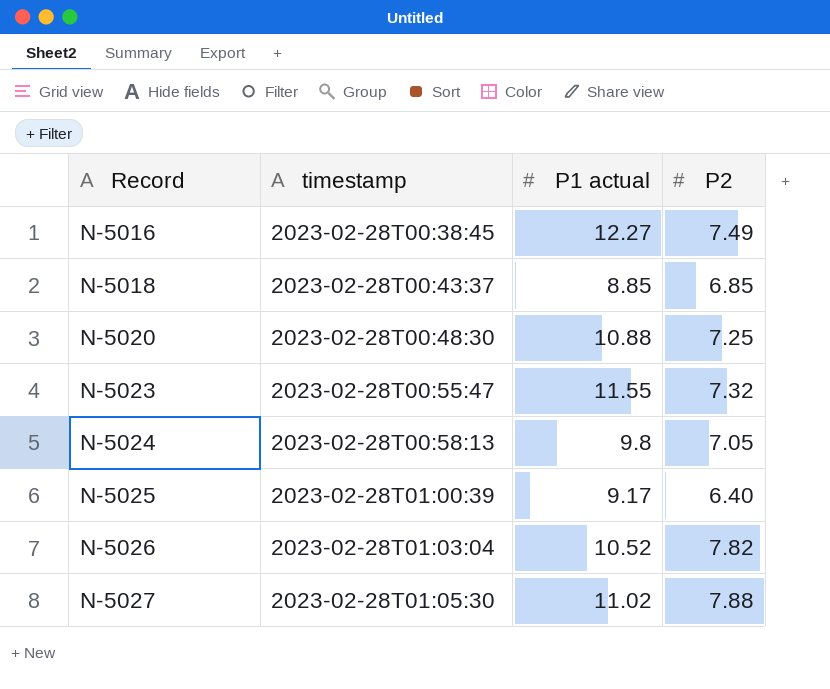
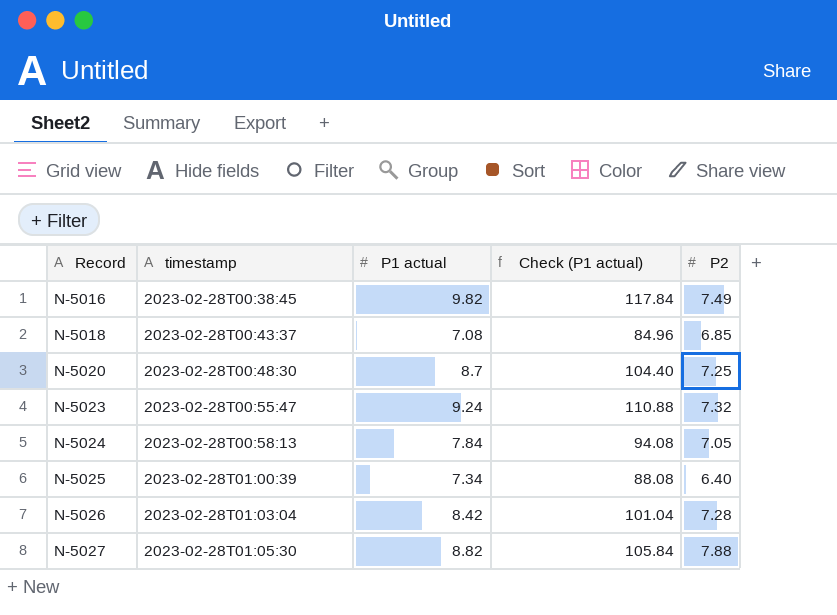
column Check (P1 actual) | formula: none -> [P1 actual] * 12
N-5016 | P1 actual: 12.27 -> 9.82
N-5018 | P1 actual: 8.85 -> 7.08
N-5020 | P1 actual: 10.88 -> 8.7
N-5023 | P1 actual: 11.55 -> 9.24
N-5024 | P1 actual: 9.8 -> 7.84
N-5025 | P1 actual: 9.17 -> 7.34
N-5026 | P1 actual: 10.52 -> 8.42
N-5026 | P2: 7.82 -> 7.28
N-5027 | P1 actual: 11.02 -> 8.82

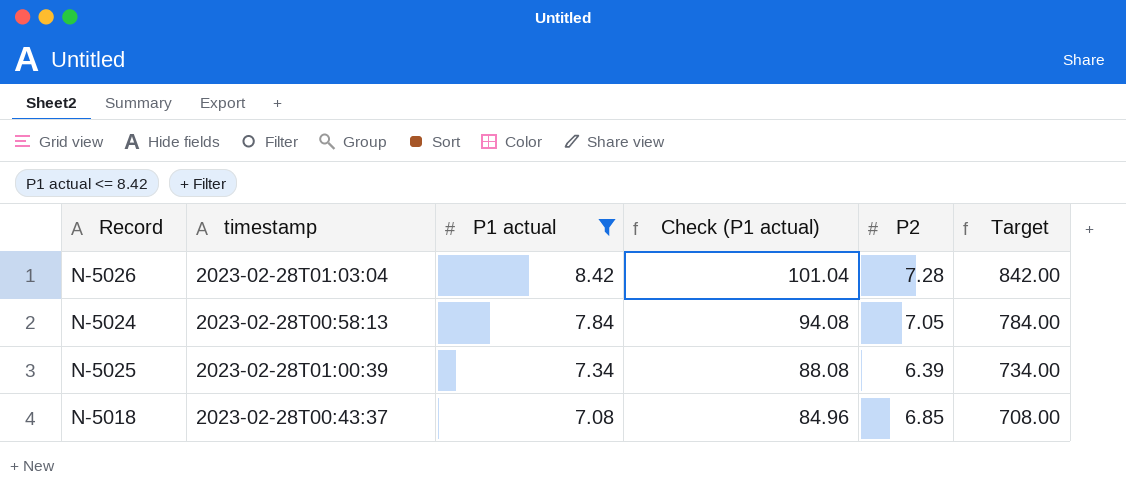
filter: none -> P1 actual <= 8.42
row order: Record ascending -> P1 actual descending
column Target | formula: none -> [P1 actual] * 100
N-5025 | P2: 6.40 -> 6.39

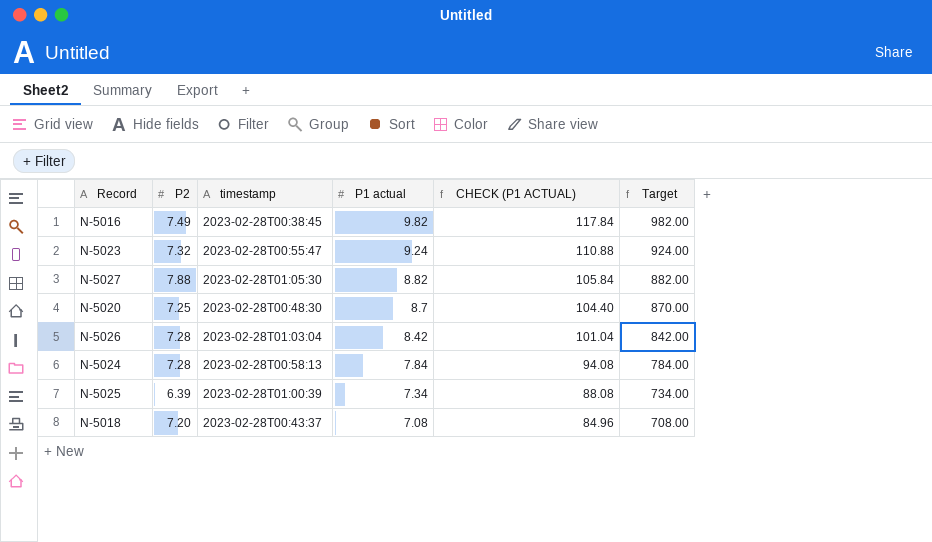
filter: P1 actual <= 8.42 -> none
column P2 | position: 5 -> 2
column name: Check (P1 actual) -> CHECK (P1 ACTUAL)
N-5024 | P2: 7.05 -> 7.28
N-5018 | P2: 6.85 -> 7.20

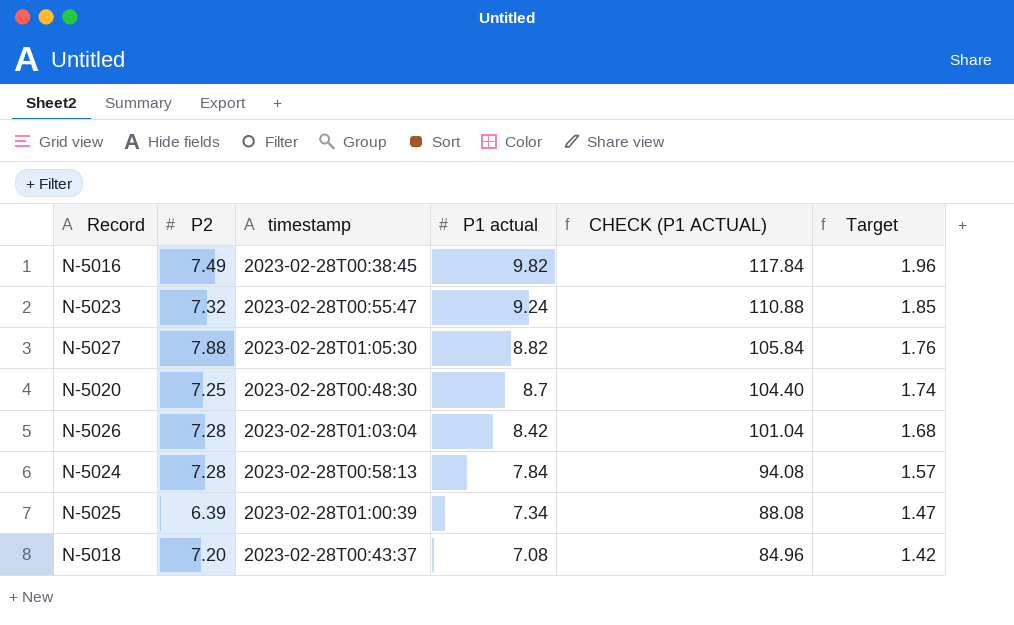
column Target | formula: [P1 actual] * 100 -> [P1 actual] * 0.2

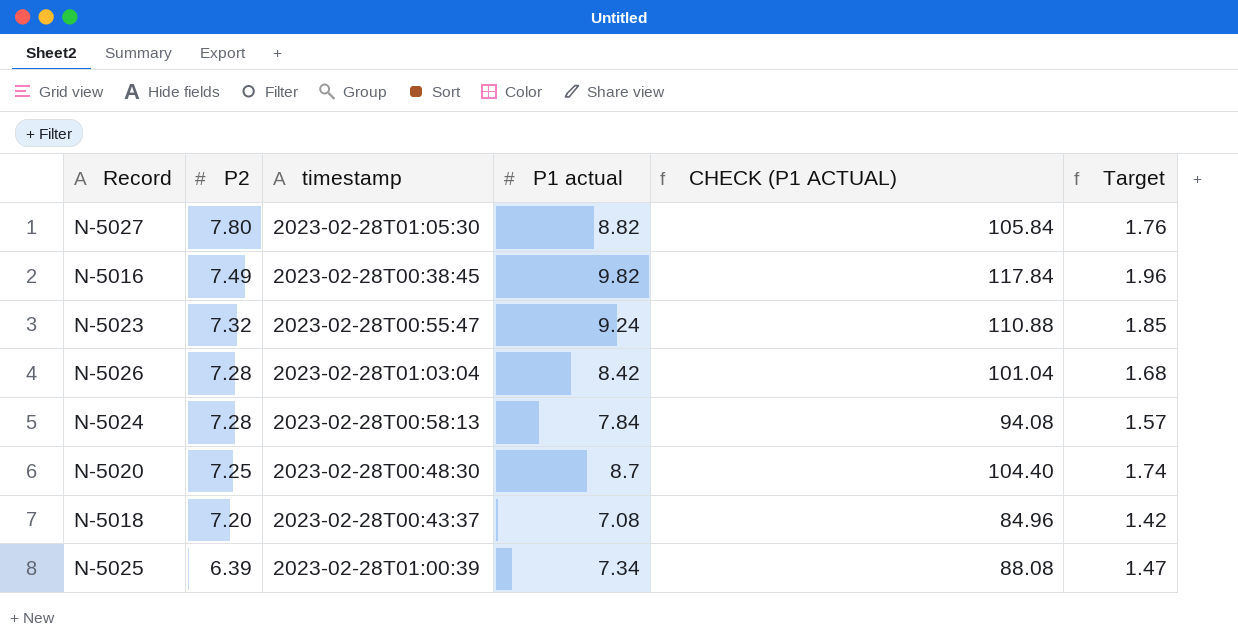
row order: P1 actual descending -> P2 descending
N-5027 | P2: 7.88 -> 7.80

